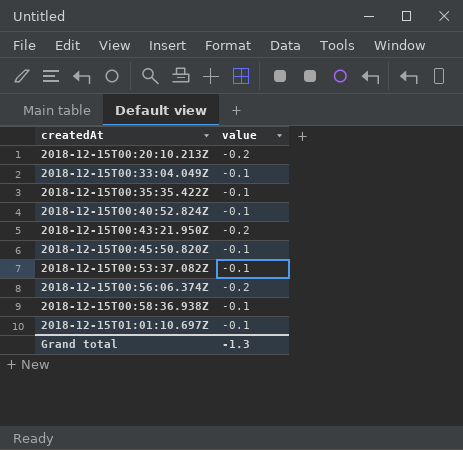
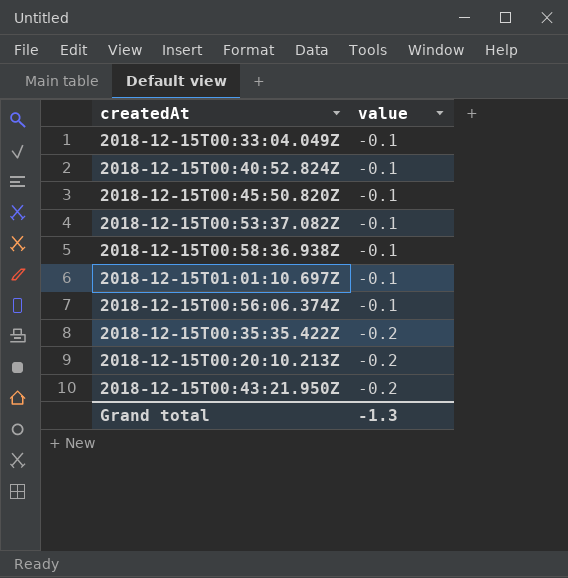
row order: createdAt ascending -> value descending
2018-12-15T00:56:06.374Z | value: -0.2 -> -0.1
2018-12-15T00:35:35.422Z | value: -0.1 -> -0.2

